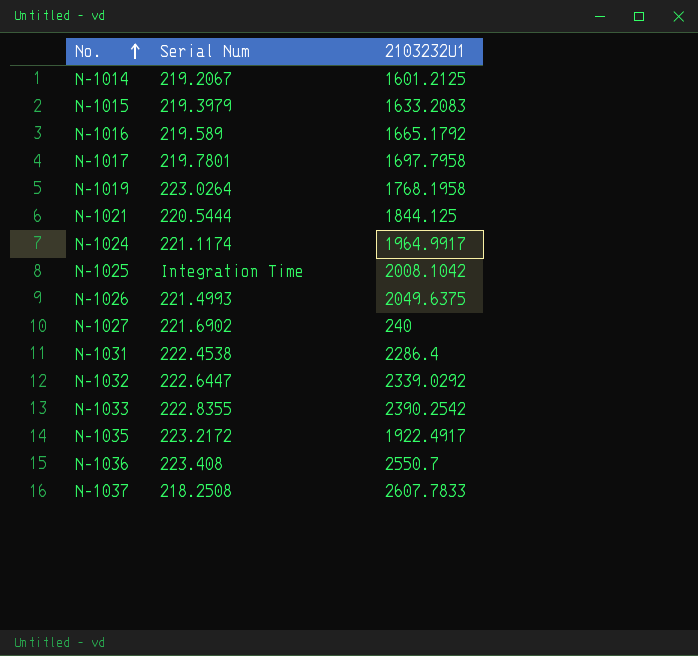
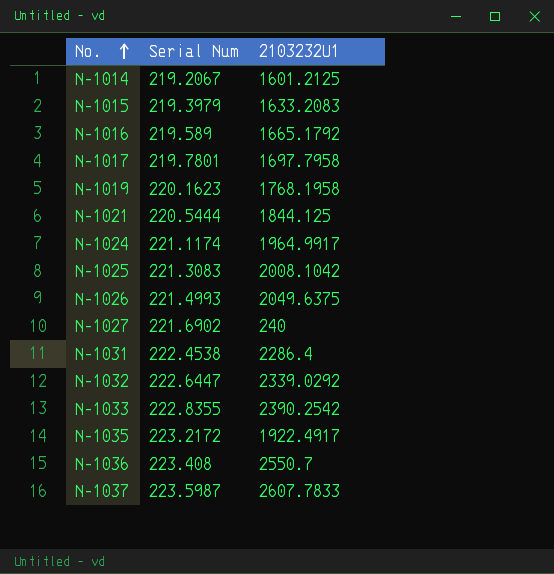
N-1019 | Serial Num: 223.0264 -> 220.1623
N-1025 | Serial Num: Integration Time -> 221.3083
N-1037 | Serial Num: 218.2508 -> 223.5987

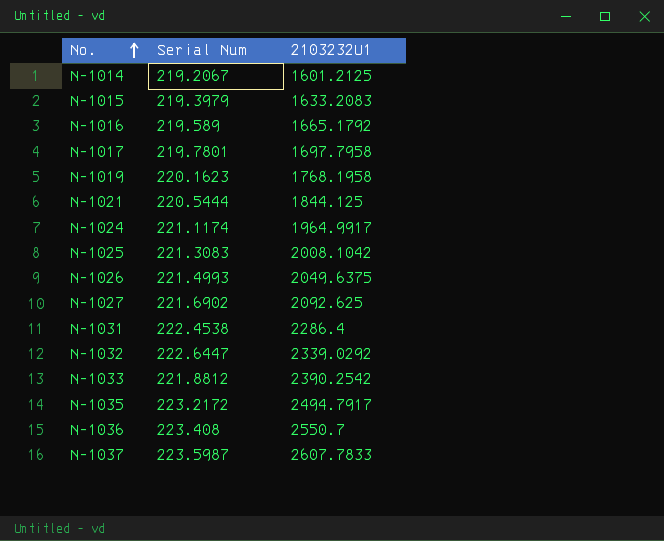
N-1027 | 2103232U1: 240 -> 2092.625
N-1033 | Serial Num: 222.8355 -> 221.8812
N-1035 | 2103232U1: 1922.4917 -> 2494.7917

